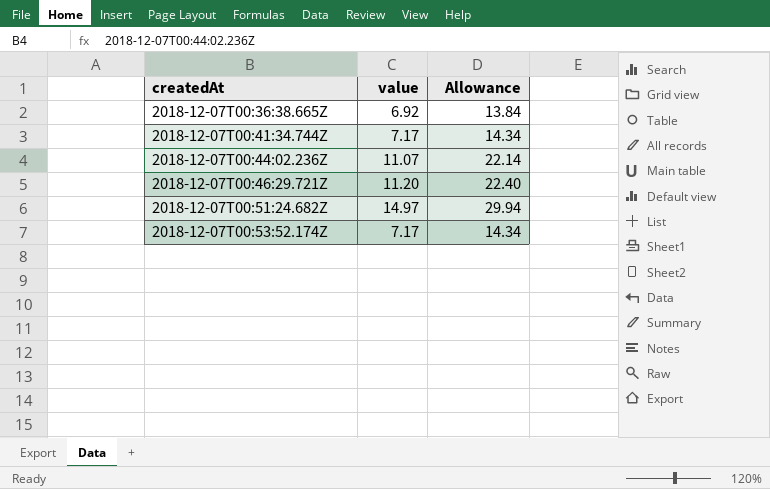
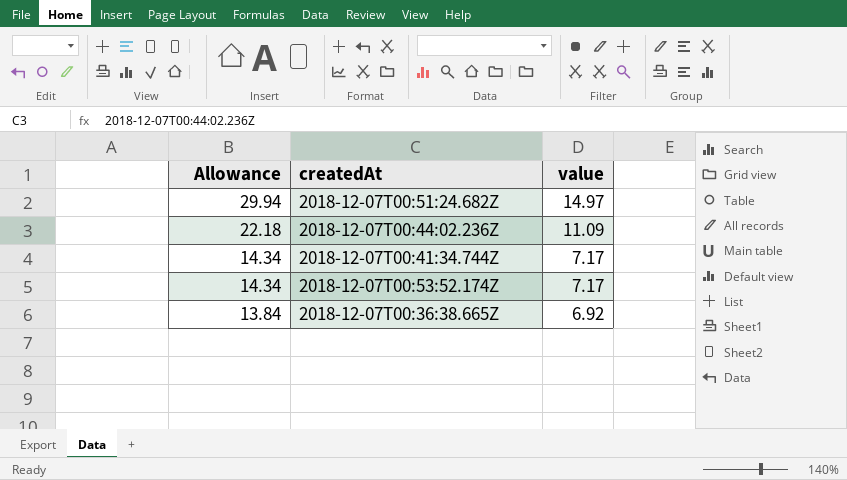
row order: createdAt ascending -> Allowance descending
column Allowance | position: 3 -> 1
row 2018-12-07T00:46:29.721Z: 11.20 | 22.40 -> none
2018-12-07T00:44:02.236Z | Allowance: 22.14 -> 22.18
2018-12-07T00:44:02.236Z | value: 11.07 -> 11.09

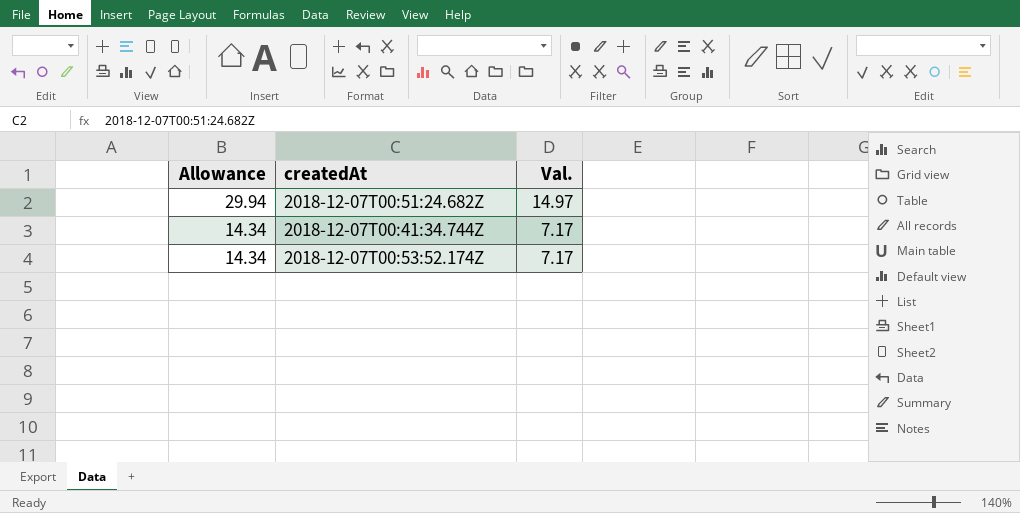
column name: value -> Val.
row 2018-12-07T00:44:02.236Z: 22.18 | 11.09 -> none
row 2018-12-07T00:36:38.665Z: 13.84 | 6.92 -> none

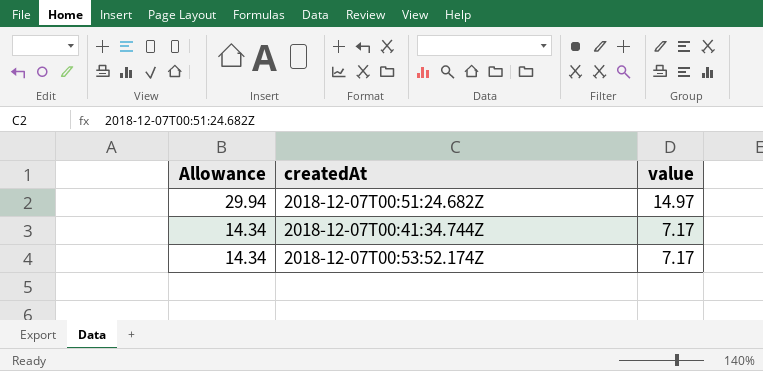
column name: Val. -> value

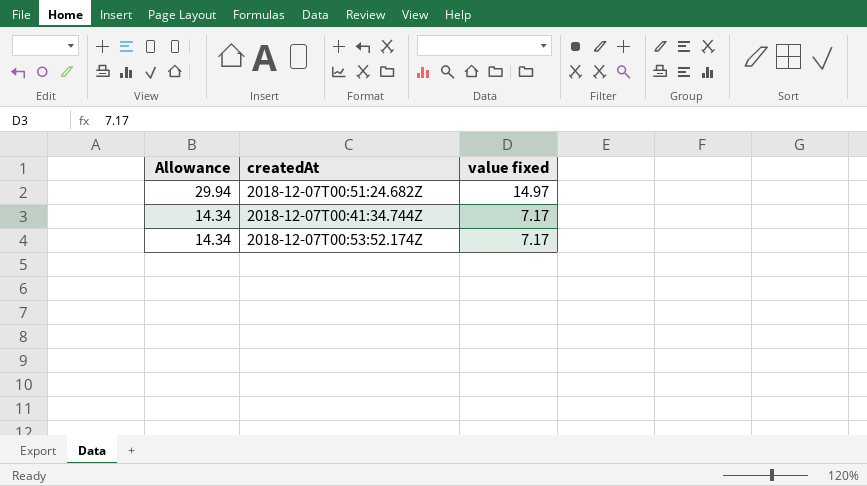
column name: value -> value fixed

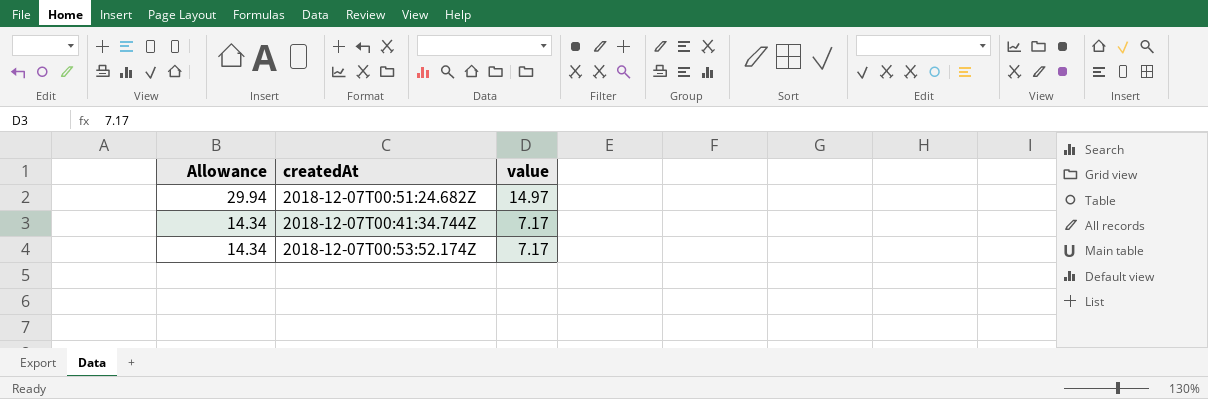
column name: value fixed -> value

